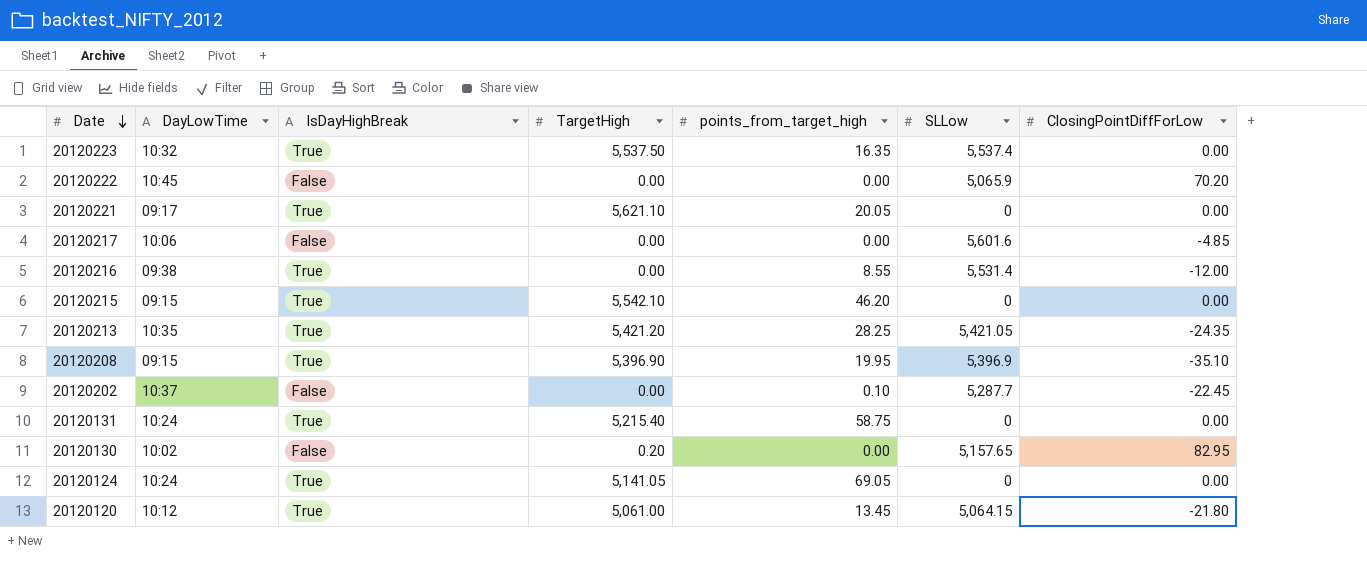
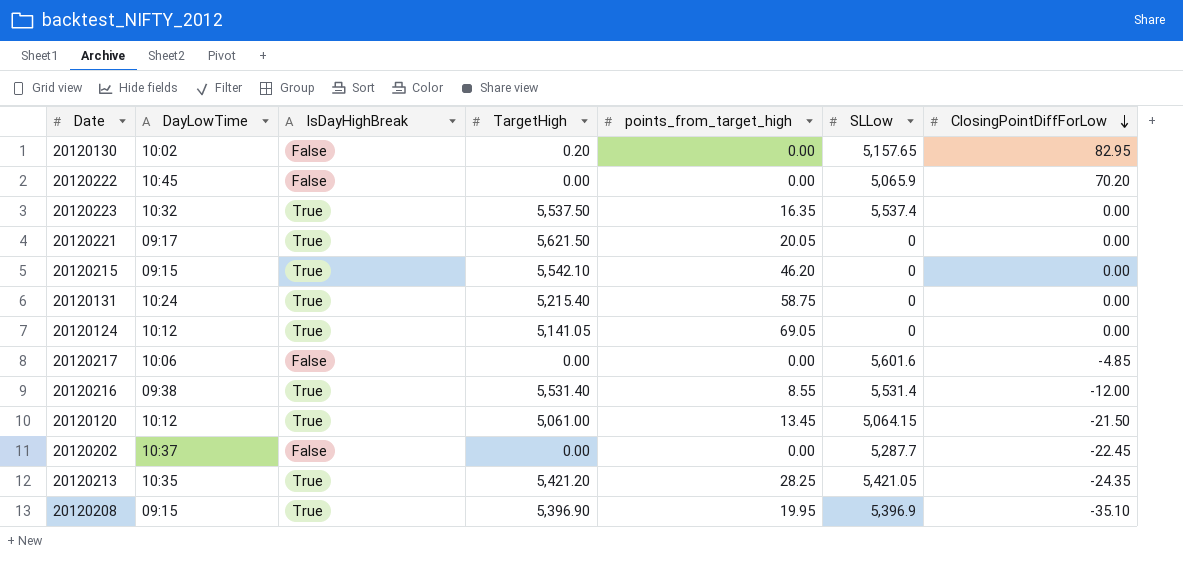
row order: Date descending -> ClosingPointDiffForLow descending
20120221 | TargetHigh: 5,621.10 -> 5,621.50
20120124 | DayLowTime: 10:24 -> 10:12
20120216 | TargetHigh: 0.00 -> 5,531.40
20120120 | ClosingPointDiffForLow: -21.80 -> -21.50
20120202 | points_from_target_high: 0.10 -> 0.00

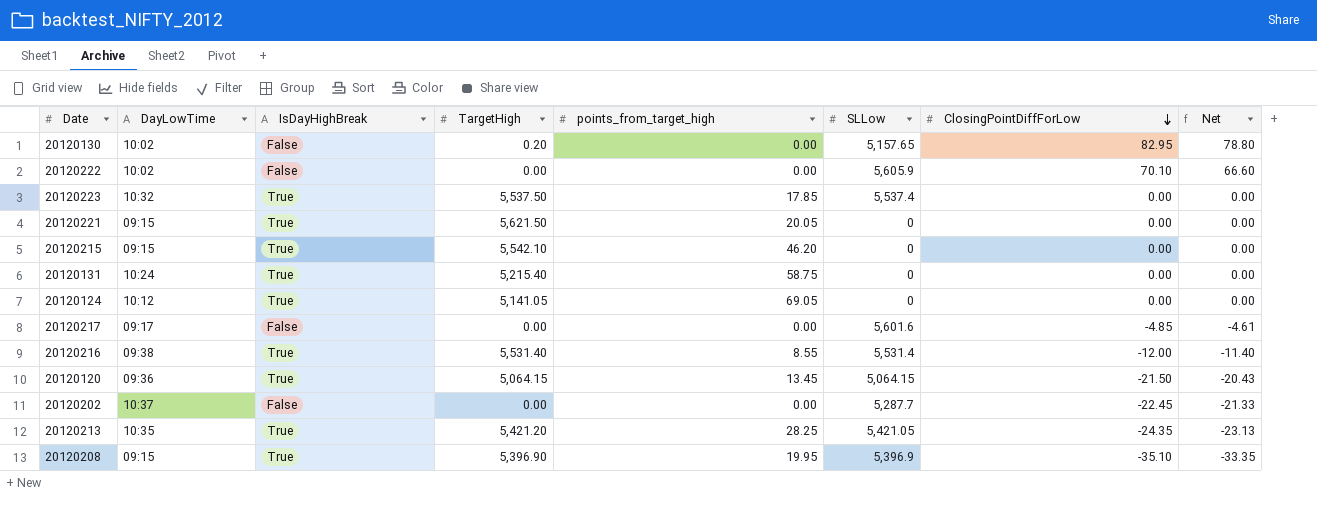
column Net | formula: none -> [ClosingPointDiffForLow] * 0.95
20120222 | DayLowTime: 10:45 -> 10:02
20120222 | SLLow: 5,065.9 -> 5,605.9
20120222 | ClosingPointDiffForLow: 70.20 -> 70.10
20120223 | points_from_target_high: 16.35 -> 17.85
20120221 | DayLowTime: 09:17 -> 09:15
20120217 | DayLowTime: 10:06 -> 09:17
20120120 | DayLowTime: 10:12 -> 09:36
20120120 | TargetHigh: 5,061.00 -> 5,064.15

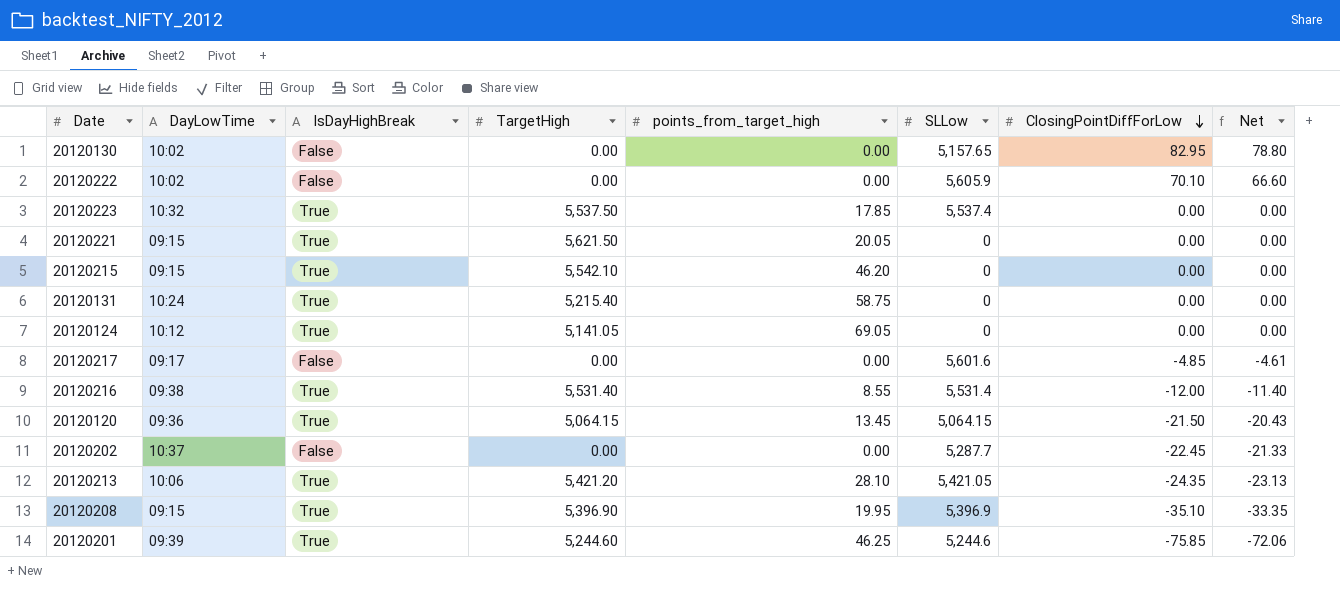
20120130 | TargetHigh: 0.20 -> 0.00
20120213 | DayLowTime: 10:35 -> 10:06
20120213 | points_from_target_high: 28.25 -> 28.10
row 20120201: none -> 09:39 | True | 5,244.60 | 46.25 | 5,244.6 | -75.85 | -72.06

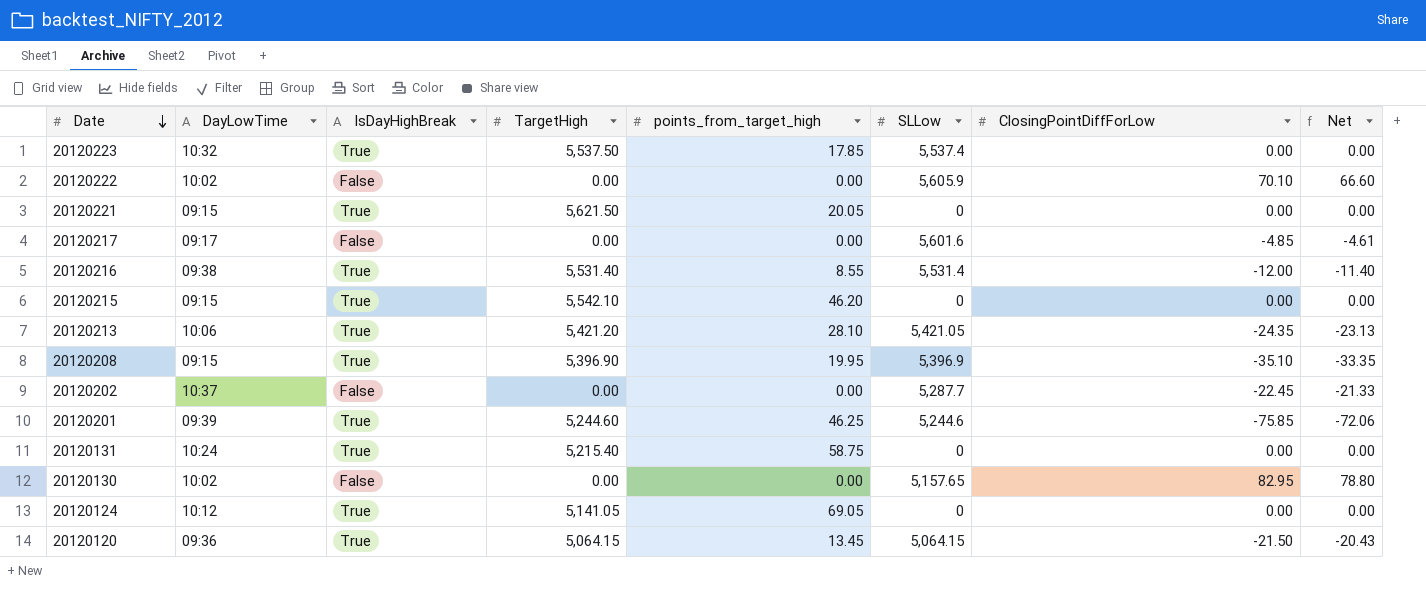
row order: ClosingPointDiffForLow descending -> Date descending

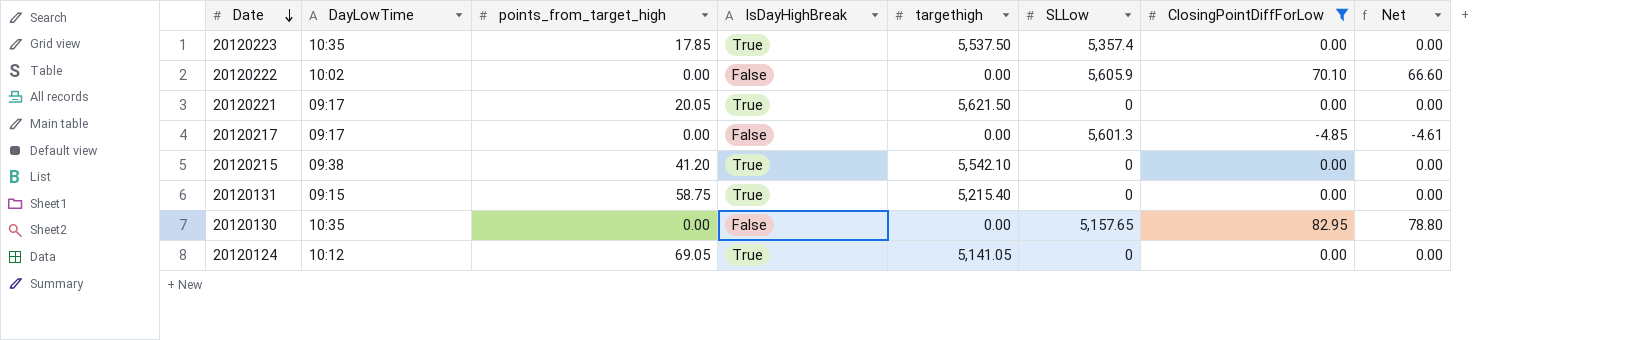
filter: none -> ClosingPointDiffForLow >= -4.85
column points_from_target_high | position: 5 -> 3
column name: TargetHigh -> targethigh
20120223 | DayLowTime: 10:32 -> 10:35
20120223 | SLLow: 5,537.4 -> 5,357.4
20120221 | DayLowTime: 09:15 -> 09:17
20120217 | SLLow: 5,601.6 -> 5,601.3
20120215 | DayLowTime: 09:15 -> 09:38
20120215 | points_from_target_high: 46.20 -> 41.20
20120131 | DayLowTime: 10:24 -> 09:15
20120130 | DayLowTime: 10:02 -> 10:35

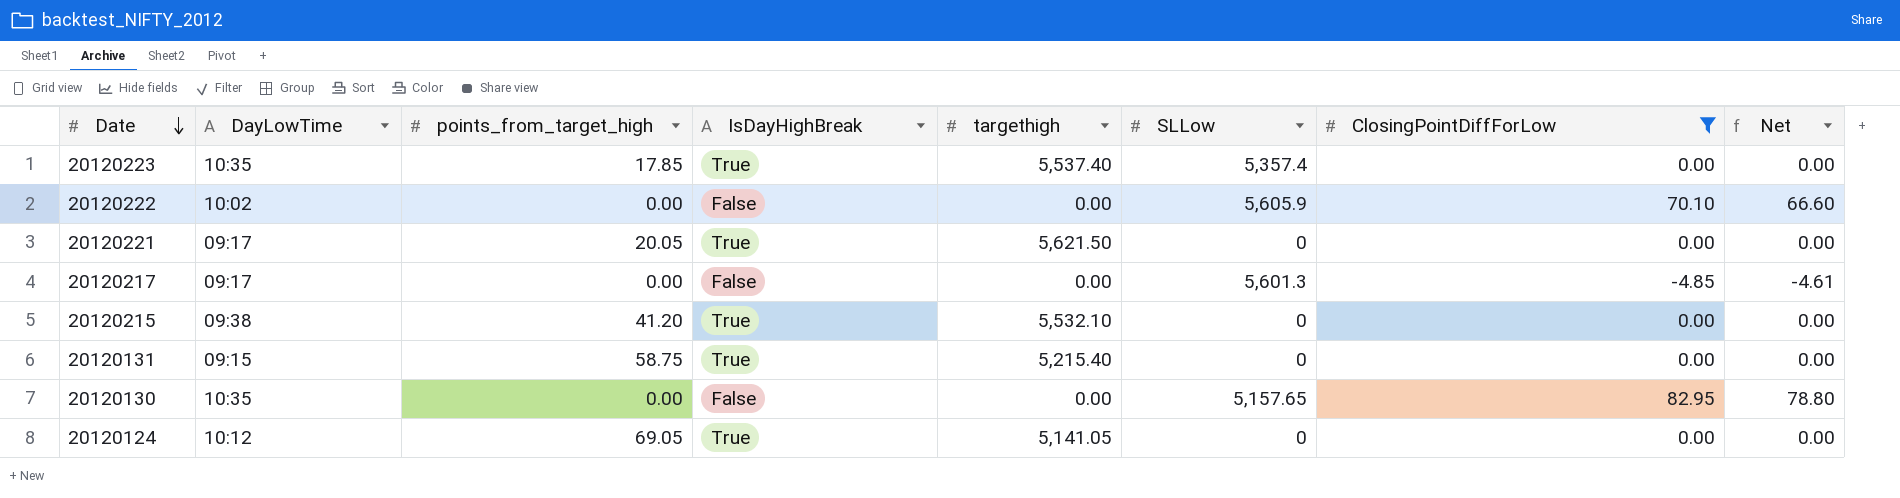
20120223 | targethigh: 5,537.50 -> 5,537.40
20120215 | targethigh: 5,542.10 -> 5,532.10

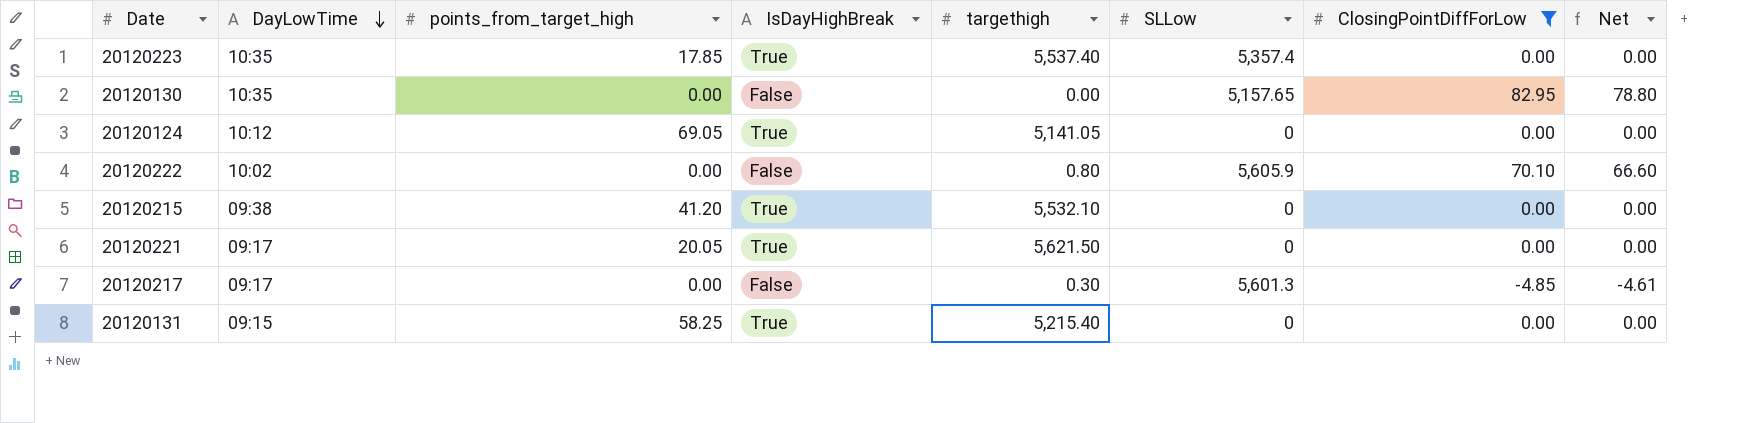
row order: Date descending -> DayLowTime descending
20120222 | targethigh: 0.00 -> 0.80
20120217 | targethigh: 0.00 -> 0.30
20120131 | points_from_target_high: 58.75 -> 58.25

